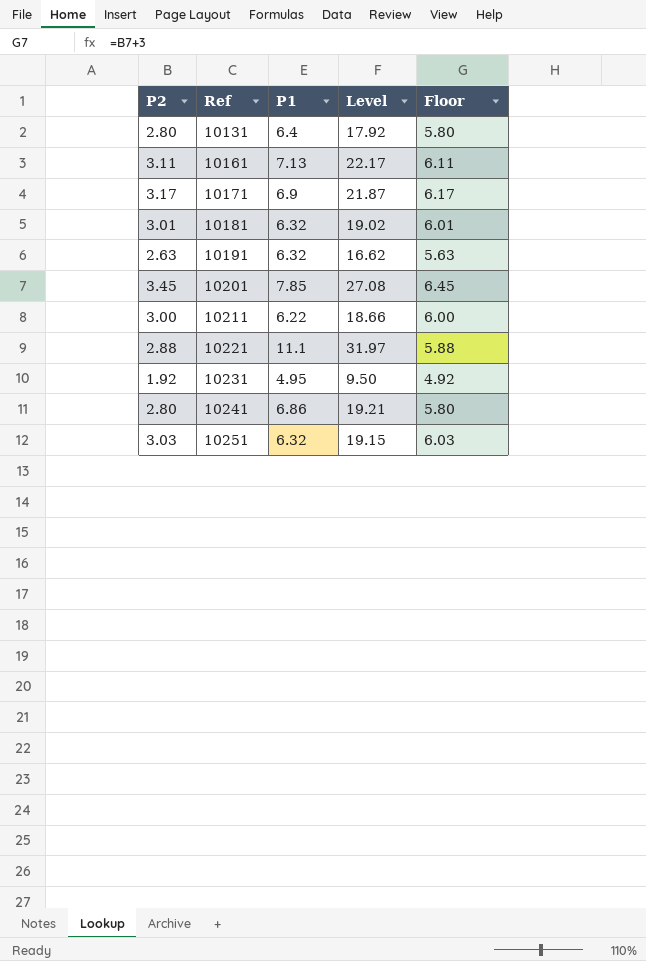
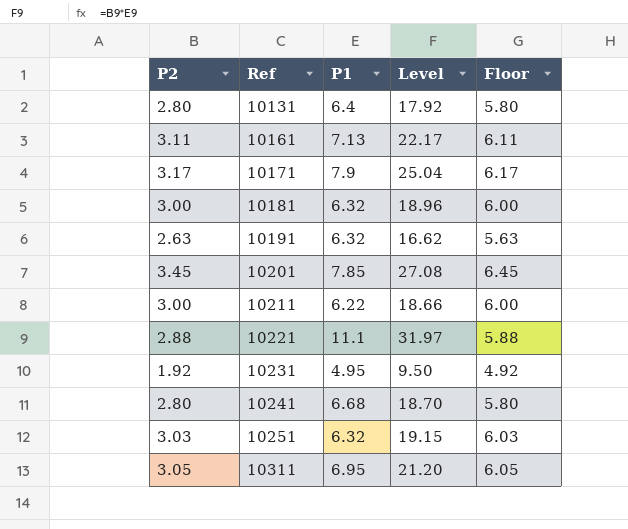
10171 | P1: 6.9 -> 7.9
10171 | Level: 21.87 -> 25.04
10181 | P2: 3.01 -> 3.00
10181 | Level: 19.02 -> 18.96
10181 | Floor: 6.01 -> 6.00
10241 | P1: 6.86 -> 6.68
10241 | Level: 19.21 -> 18.70
row 10311: none -> 3.05 | 6.95 | 21.20 | 6.05

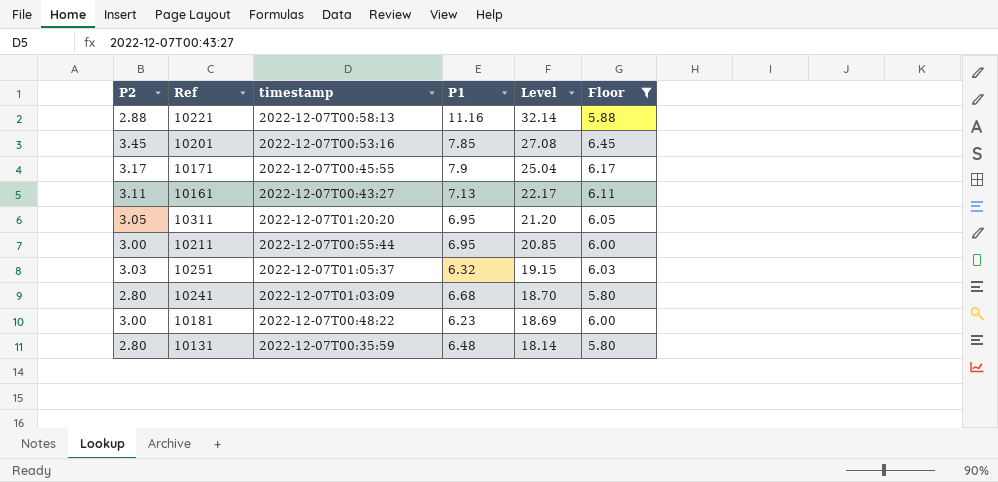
filter: none -> Floor >= 5.80
row order: Ref ascending -> Level descending
column timestamp | position: none -> 3
10221 | P1: 11.1 -> 11.16
10221 | Level: 31.97 -> 32.14
10211 | P1: 6.22 -> 6.95
10211 | Level: 18.66 -> 20.85
10181 | P1: 6.32 -> 6.23
10181 | Level: 18.96 -> 18.69
10131 | P1: 6.4 -> 6.48
10131 | Level: 17.92 -> 18.14

